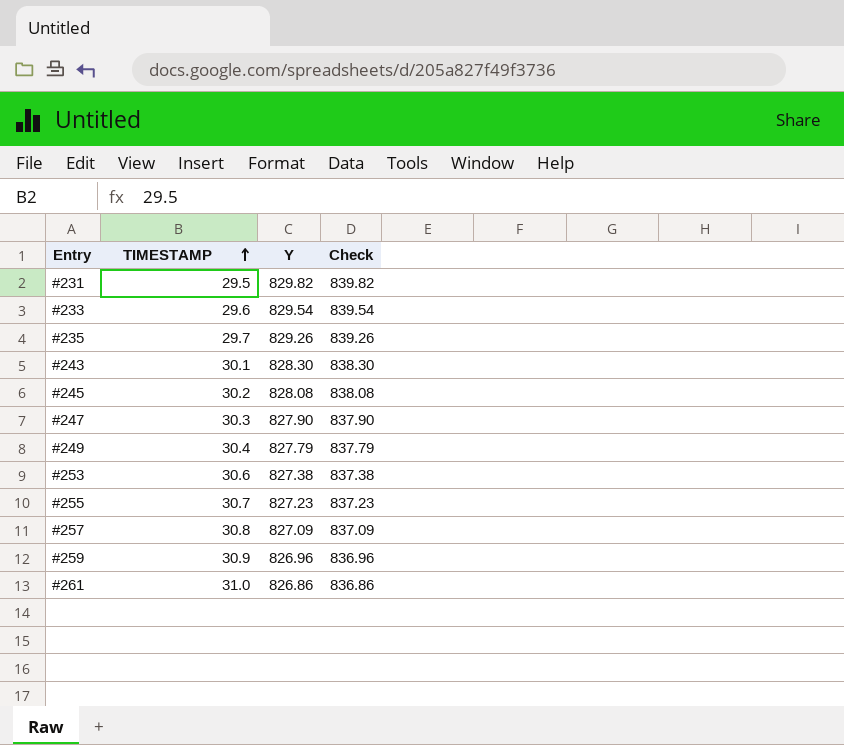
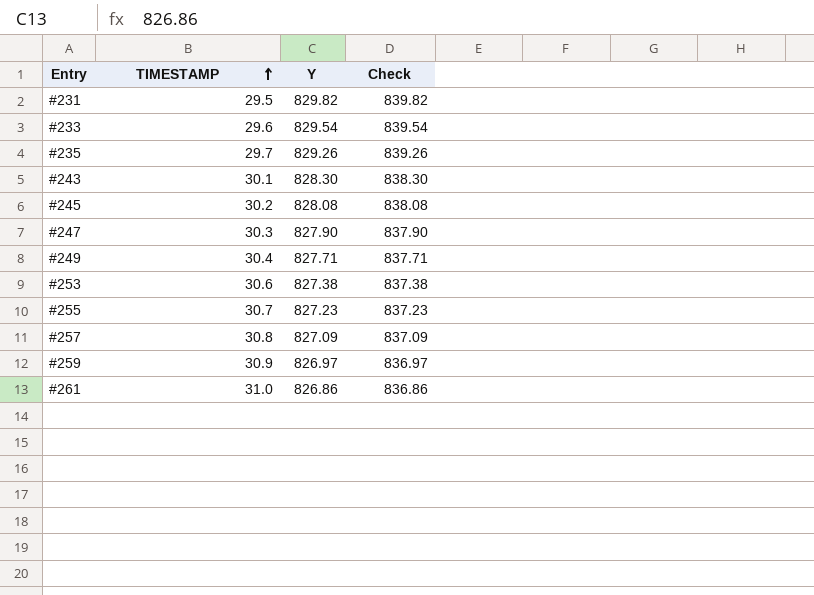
#249 | Y: 827.79 -> 827.71
#249 | Check: 837.79 -> 837.71
#259 | Y: 826.96 -> 826.97
#259 | Check: 836.96 -> 836.97

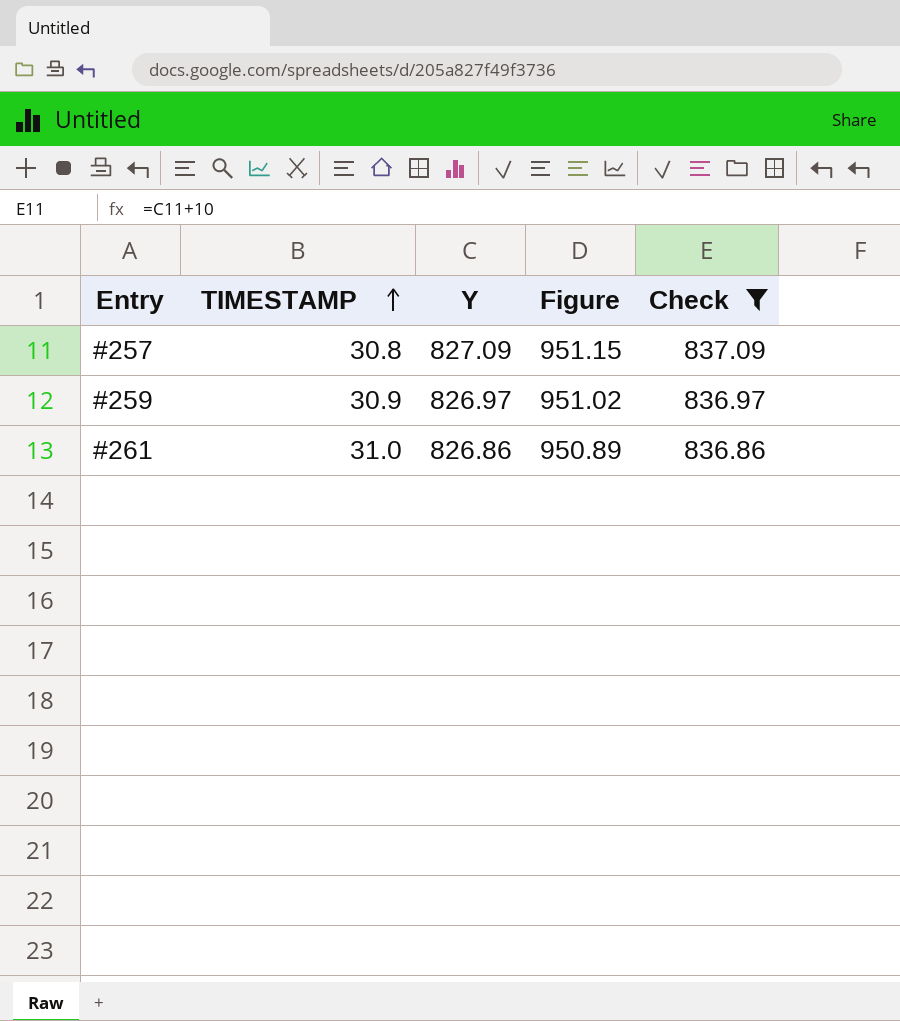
filter: none -> Check <= 837.09
column Figure | formula: none -> [Y] * 1.15

